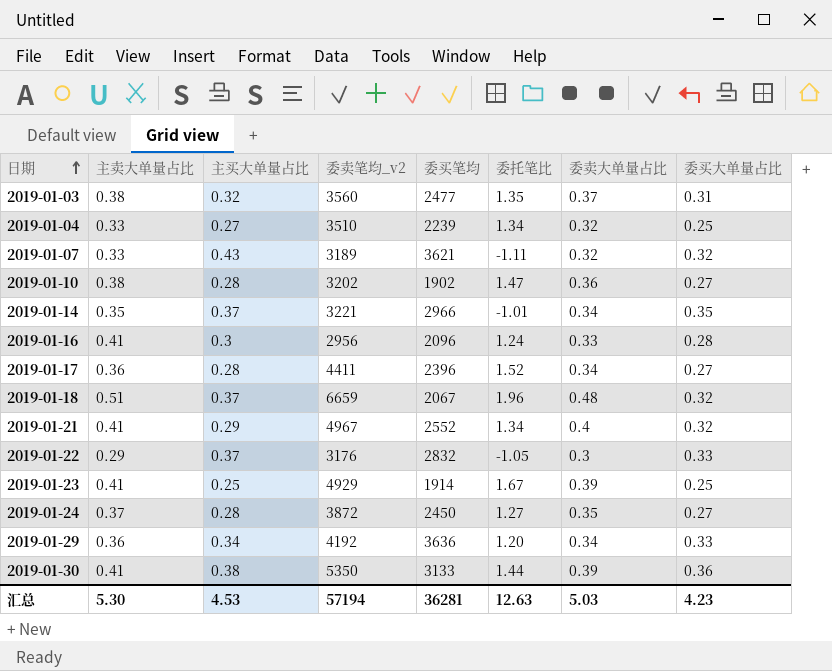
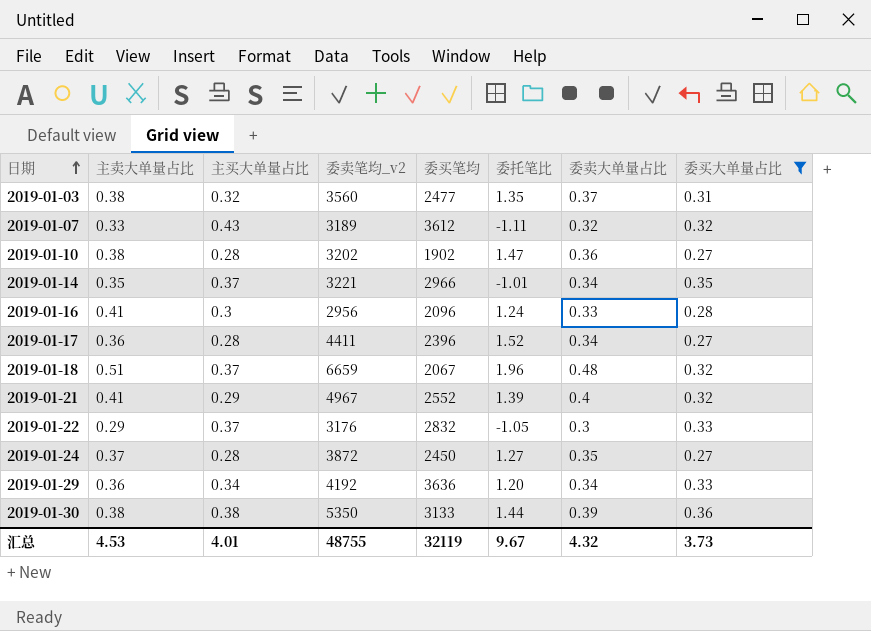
filter: none -> 委买大单量占比 != 0.25
2019-01-07 | 委买笔均: 3621 -> 3612
2019-01-21 | 委托笔比: 1.34 -> 1.39
2019-01-30 | 主卖大单量占比: 0.41 -> 0.38
汇总 | 主卖大单量占比: 5.30 -> 4.53
汇总 | 主买大单量占比: 4.53 -> 4.01
汇总 | 委卖笔均_v2: 57194 -> 48755
汇总 | 委买笔均: 36281 -> 32119
汇总 | 委托笔比: 12.63 -> 9.67
汇总 | 委卖大单量占比: 5.03 -> 4.32
汇总 | 委买大单量占比: 4.23 -> 3.73

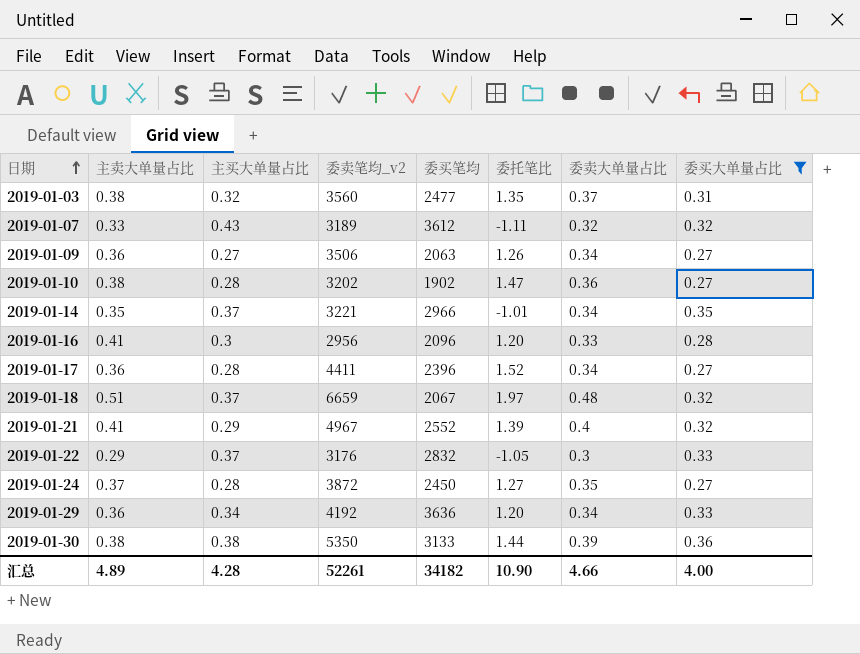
row 2019-01-09: none -> 0.36 | 0.27 | 3506 | 2063 | 1.26 | 0.34 | 0.27
2019-01-16 | 委托笔比: 1.24 -> 1.20
2019-01-18 | 委托笔比: 1.96 -> 1.97
汇总 | 主卖大单量占比: 4.53 -> 4.89
汇总 | 主买大单量占比: 4.01 -> 4.28
汇总 | 委卖笔均_v2: 48755 -> 52261
汇总 | 委买笔均: 32119 -> 34182
汇总 | 委托笔比: 9.67 -> 10.90
汇总 | 委卖大单量占比: 4.32 -> 4.66
汇总 | 委买大单量占比: 3.73 -> 4.00

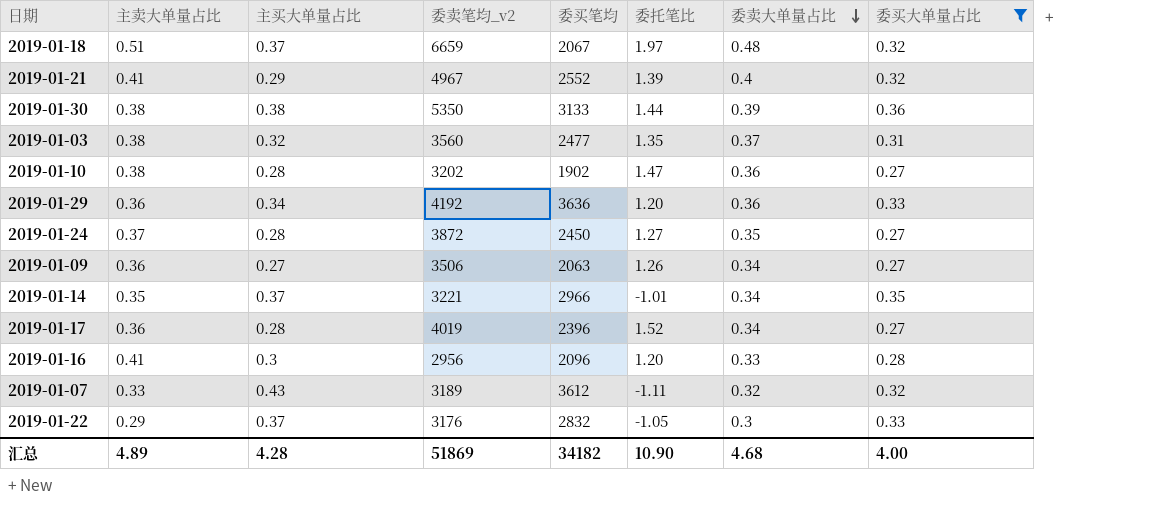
row order: 日期 ascending -> 委卖大单量占比 descending
2019-01-29 | 委卖大单量占比: 0.34 -> 0.36
2019-01-17 | 委卖笔均_v2: 4411 -> 4019
汇总 | 委卖笔均_v2: 52261 -> 51869
汇总 | 委卖大单量占比: 4.66 -> 4.68

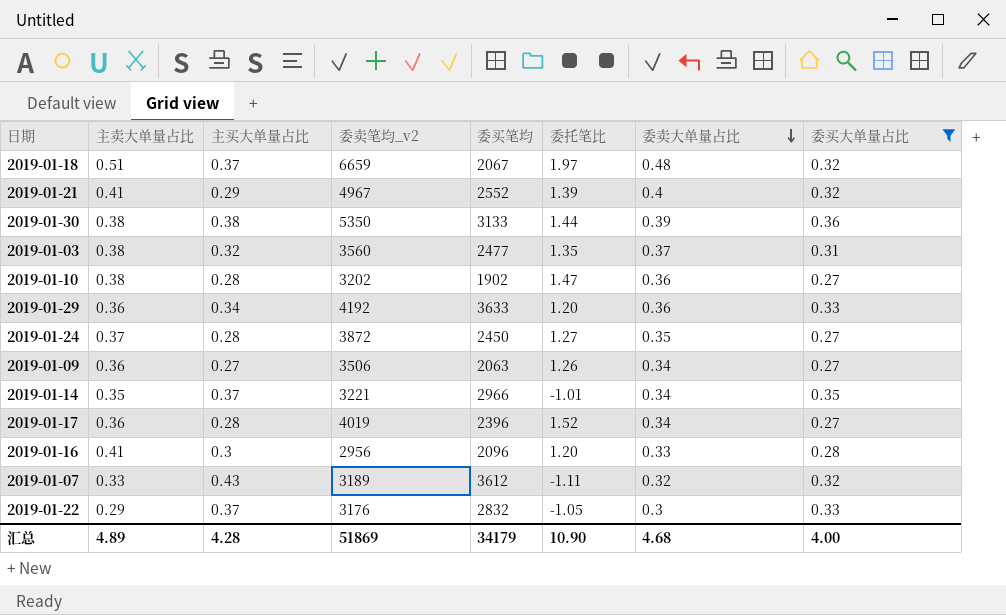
2019-01-29 | 委买笔均: 3636 -> 3633
汇总 | 委买笔均: 34182 -> 34179

